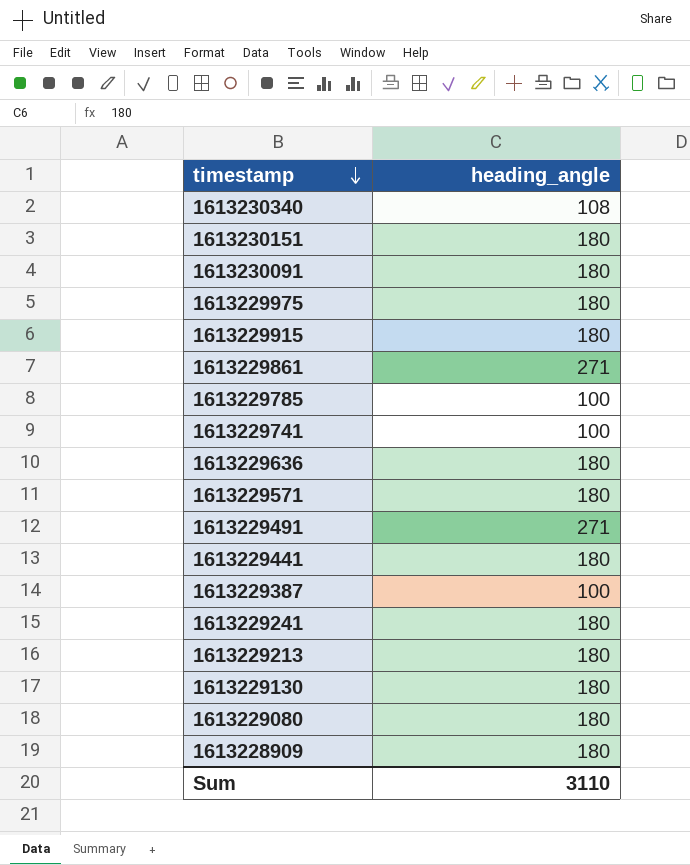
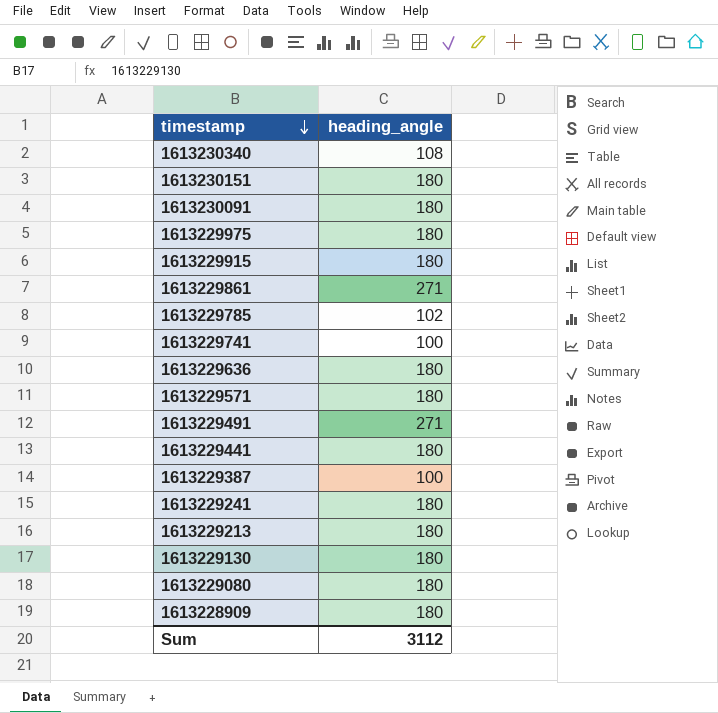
1613229785 | heading_angle: 100 -> 102
Sum | heading_angle: 3110 -> 3112

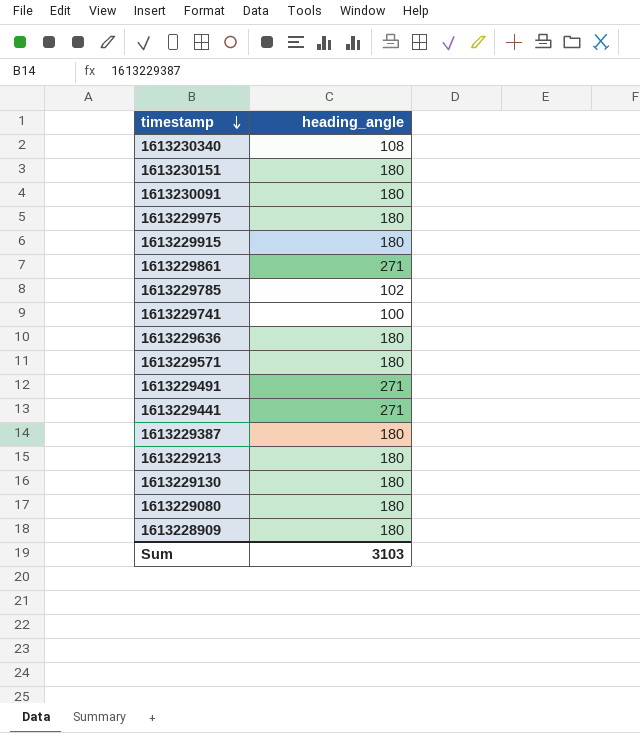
row 1613229241: 180 -> none
1613229441 | heading_angle: 180 -> 271
1613229387 | heading_angle: 100 -> 180
Sum | heading_angle: 3112 -> 3103

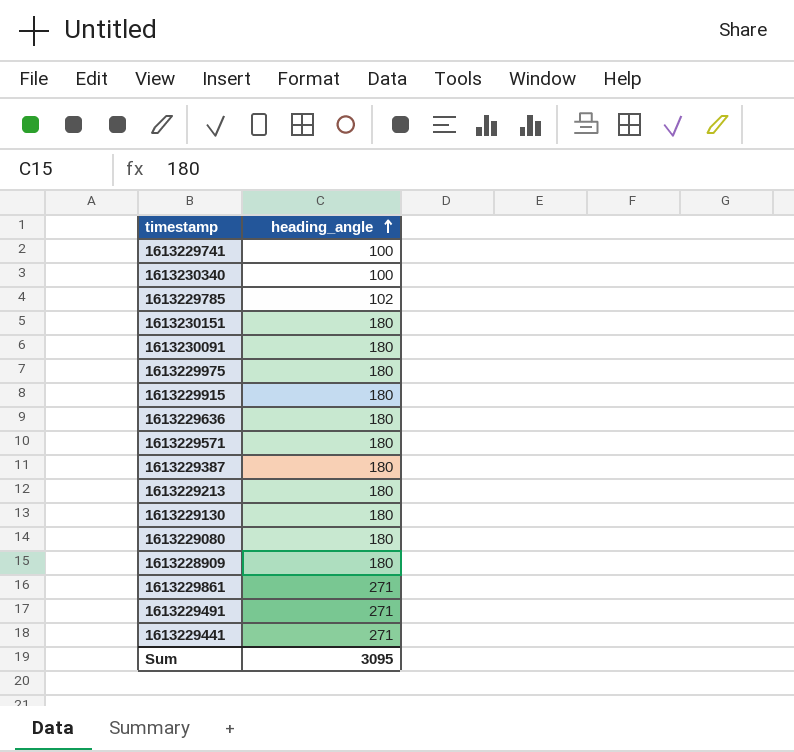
row order: timestamp descending -> heading_angle ascending
1613230340 | heading_angle: 108 -> 100
Sum | heading_angle: 3103 -> 3095

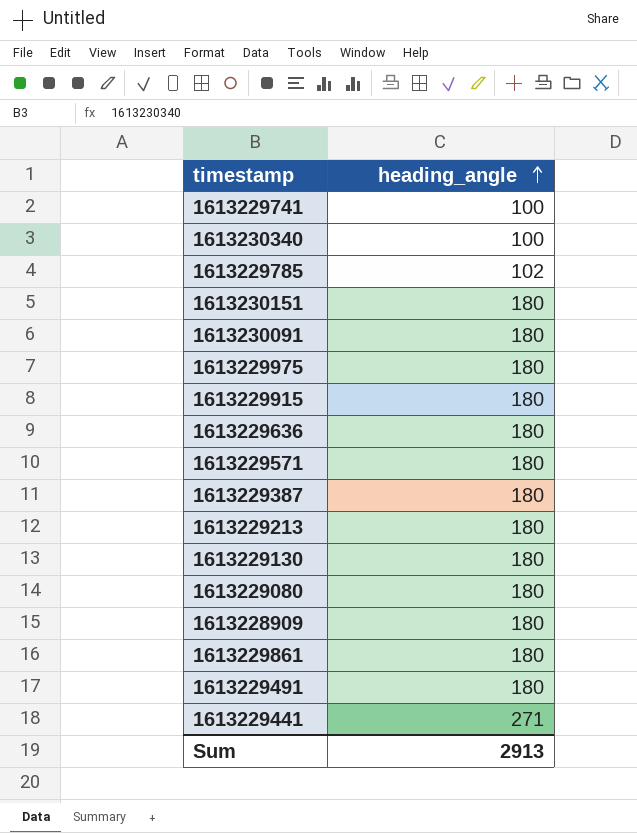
1613229861 | heading_angle: 271 -> 180
1613229491 | heading_angle: 271 -> 180
Sum | heading_angle: 3095 -> 2913

